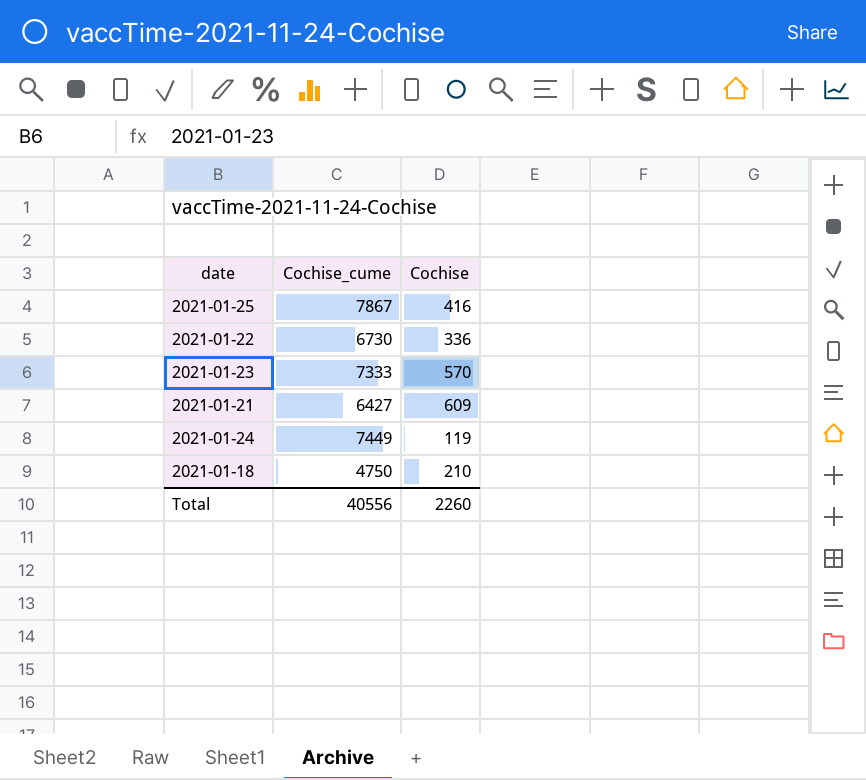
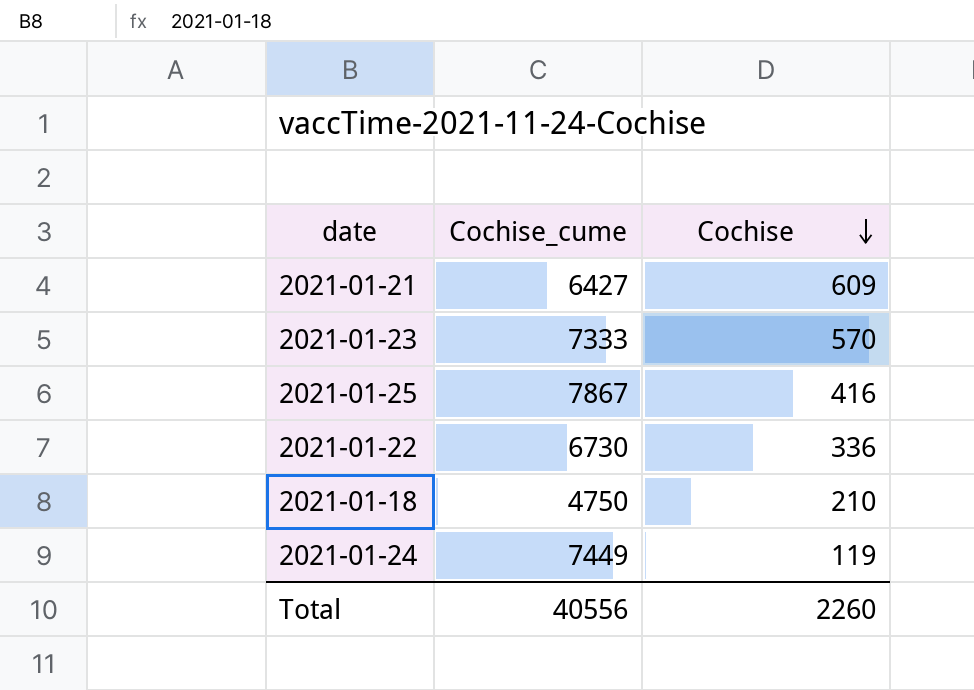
row order: none -> Cochise descending

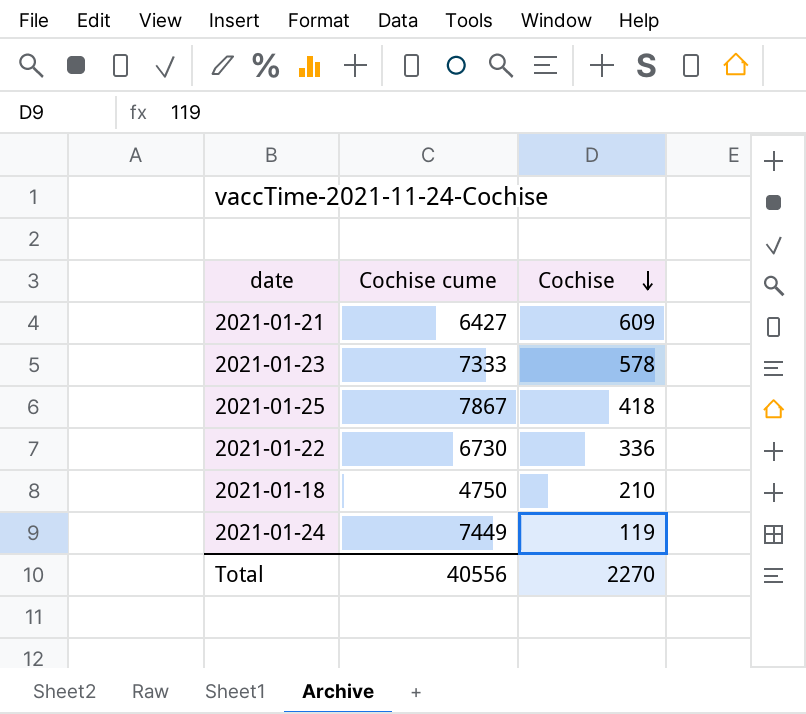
column name: Cochise_cume -> Cochise cume
2021-01-23 | Cochise: 570 -> 578
2021-01-25 | Cochise: 416 -> 418
Total | Cochise: 2260 -> 2270

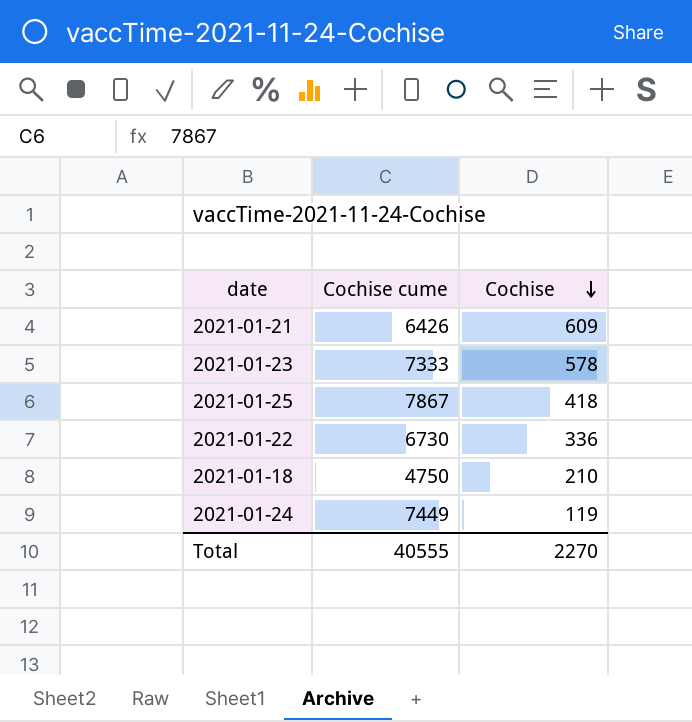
2021-01-21 | Cochise cume: 6427 -> 6426
Total | Cochise cume: 40556 -> 40555

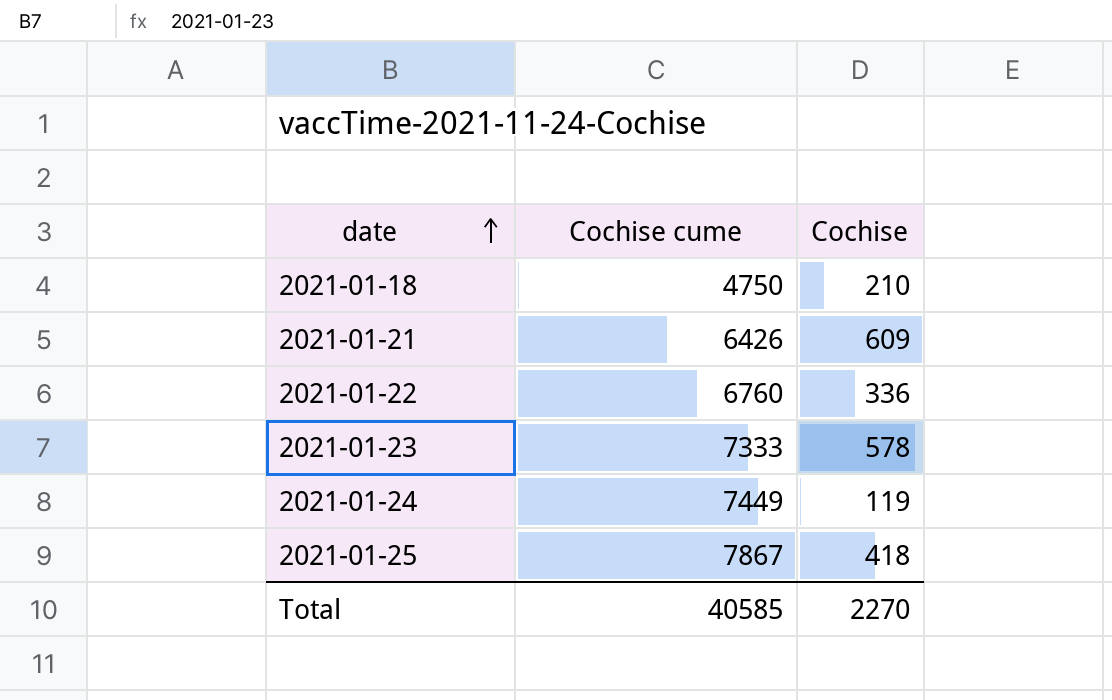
row order: Cochise descending -> date ascending
2021-01-22 | Cochise cume: 6730 -> 6760
Total | Cochise cume: 40555 -> 40585

